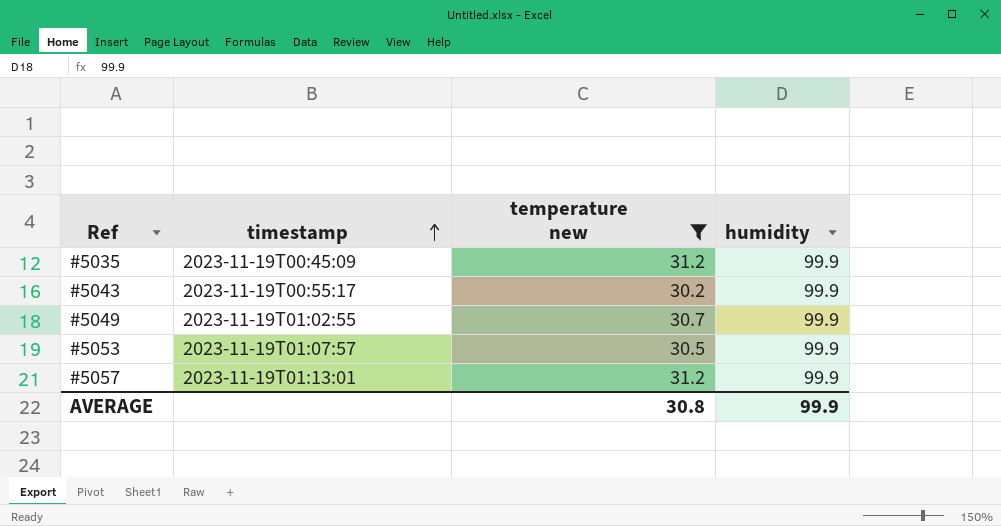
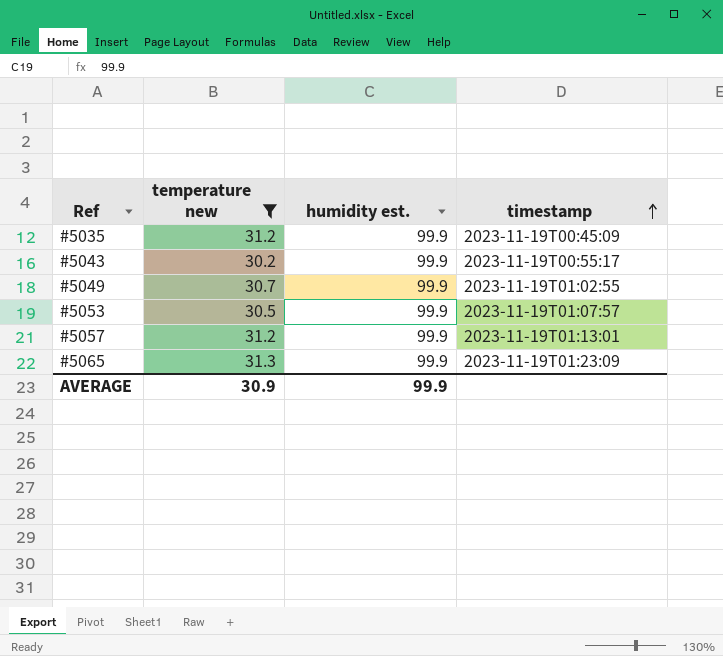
column name: humidity -> humidity est.
column timestamp | position: 2 -> 4
row #5065: none -> 31.3 | 99.9 | 2023-11-19T01:23:09
AVERAGE | temperature new: 30.8 -> 30.9

